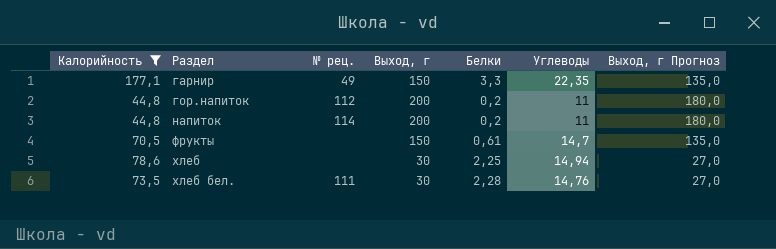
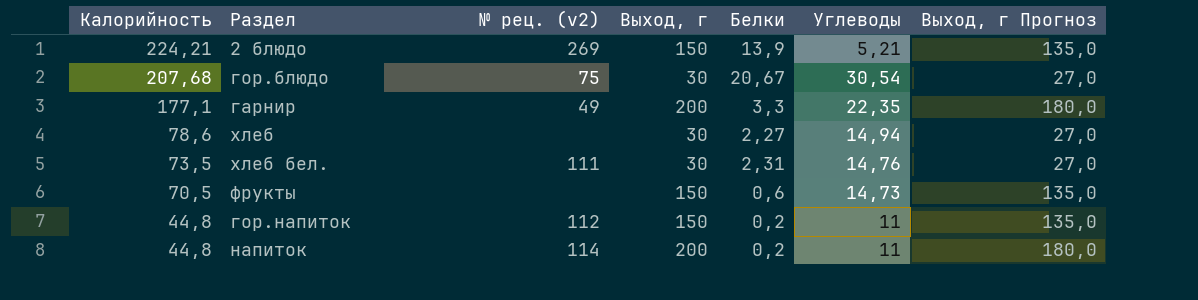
filter: Калорийность <= 177,1 -> none
row order: Раздел ascending -> Калорийность descending
column name: № рец. -> № рец. (v2)
гарнир | Выход, г: 150 -> 200
гарнир | Выход, г Прогноз: 135,0 -> 180,0
хлеб | Белки: 2,25 -> 2,27
хлеб бел. | Белки: 2,28 -> 2,31
фрукты | Белки: 0,61 -> 0,6
фрукты | Углеводы: 14,7 -> 14,73
гор.напиток | Выход, г: 200 -> 150
гор.напиток | Выход, г Прогноз: 180,0 -> 135,0

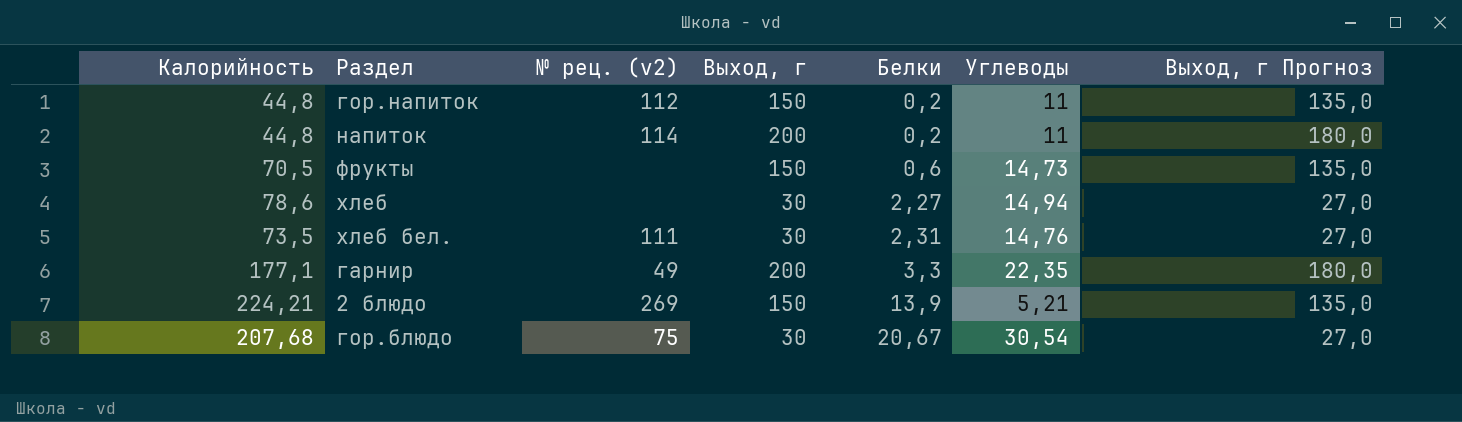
row order: Калорийность descending -> Белки ascending

